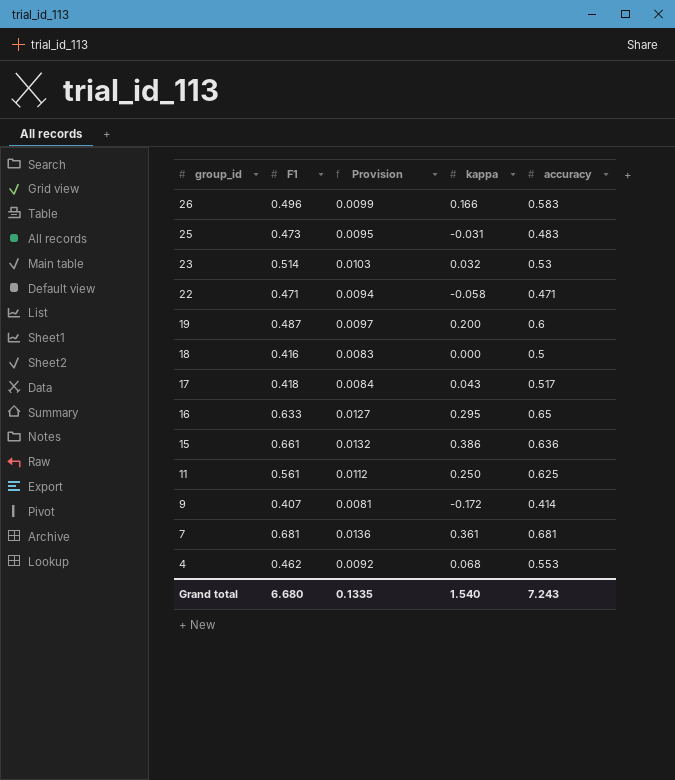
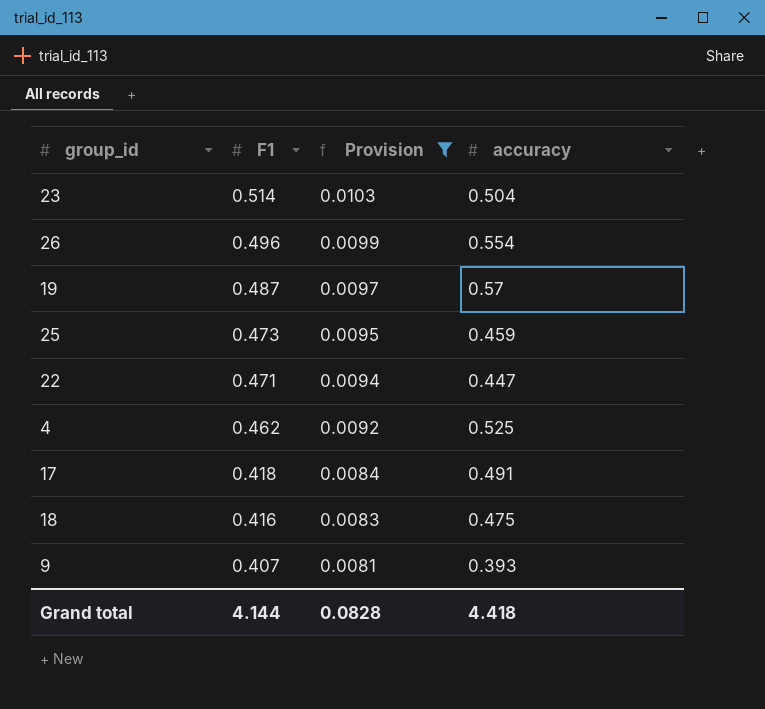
filter: none -> Provision <= 0.0103
row order: group_id descending -> F1 descending
column kappa | position: 4 -> none
23 | accuracy: 0.53 -> 0.504
26 | accuracy: 0.583 -> 0.554
19 | accuracy: 0.6 -> 0.57
25 | accuracy: 0.483 -> 0.459
22 | accuracy: 0.471 -> 0.447
4 | accuracy: 0.553 -> 0.525
17 | accuracy: 0.517 -> 0.491
18 | accuracy: 0.5 -> 0.475
9 | accuracy: 0.414 -> 0.393
Grand total | F1: 6.680 -> 4.144
Grand total | Provision: 0.1335 -> 0.0828
Grand total | accuracy: 7.243 -> 4.418

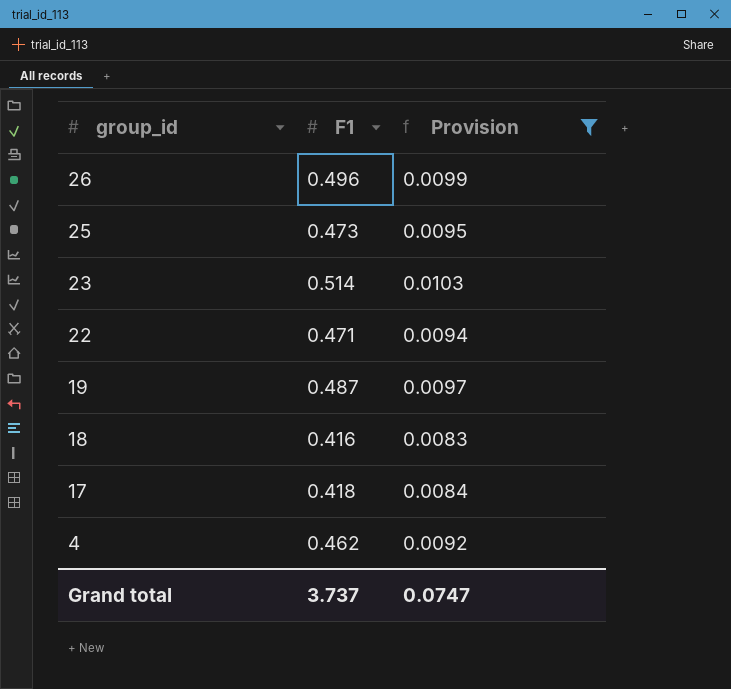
row order: F1 descending -> group_id descending
column accuracy | position: 4 -> none
row 9: 0.407 | 0.0081 | 0.393 -> none
Grand total | F1: 4.144 -> 3.737
Grand total | Provision: 0.0828 -> 0.0747

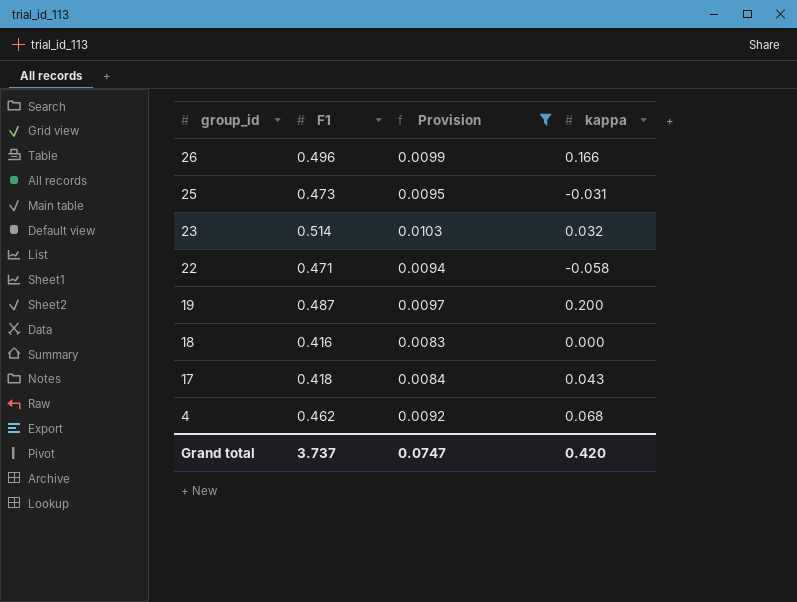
column kappa | position: none -> 4

